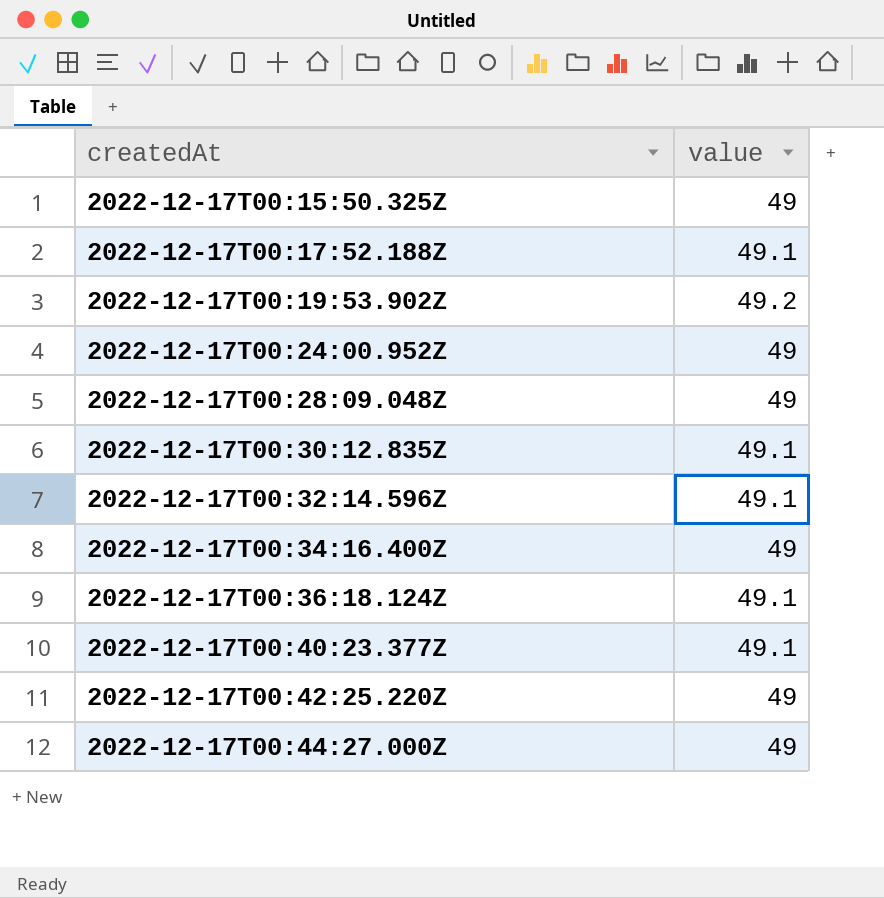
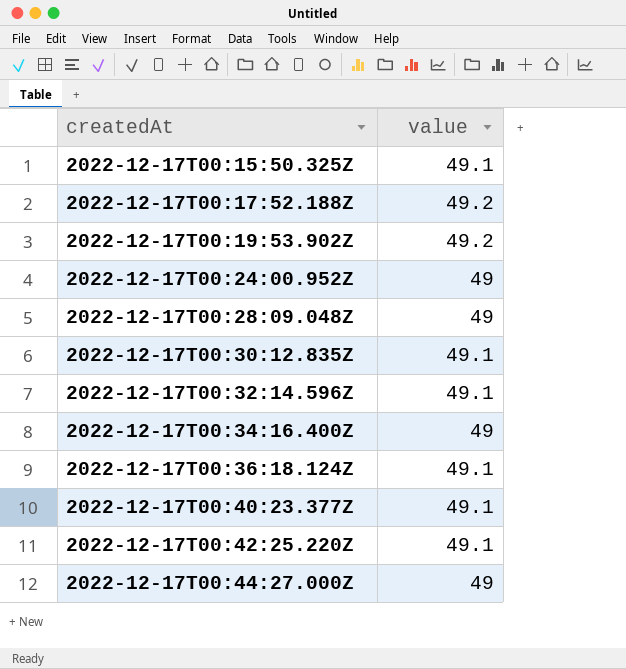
2022-12-17T00:15:50.325Z | value: 49 -> 49.1
2022-12-17T00:17:52.188Z | value: 49.1 -> 49.2
2022-12-17T00:42:25.220Z | value: 49 -> 49.1

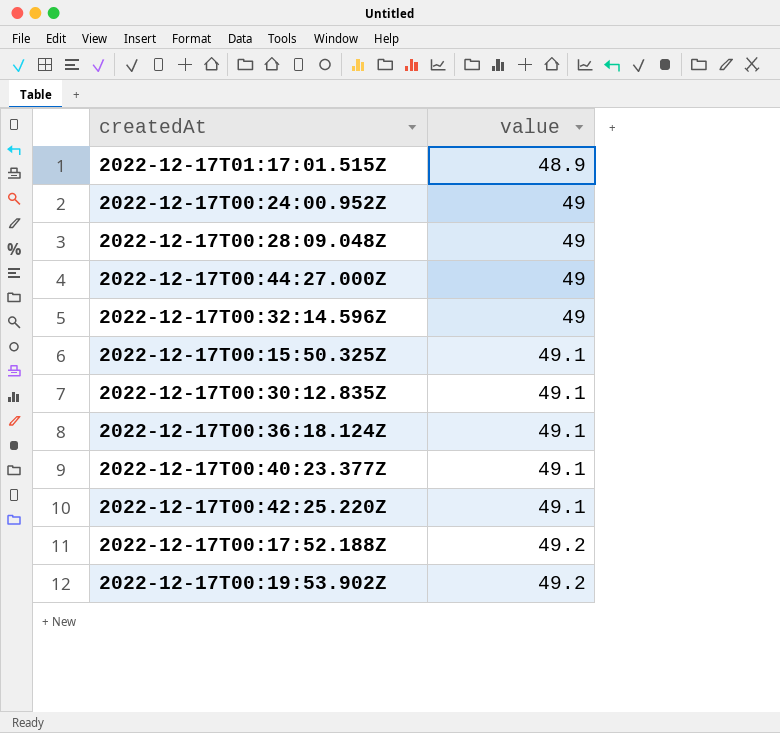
row order: createdAt ascending -> value ascending
row 2022-12-17T00:34:16.400Z: 49 -> none
row 2022-12-17T01:17:01.515Z: none -> 48.9
2022-12-17T00:32:14.596Z | value: 49.1 -> 49

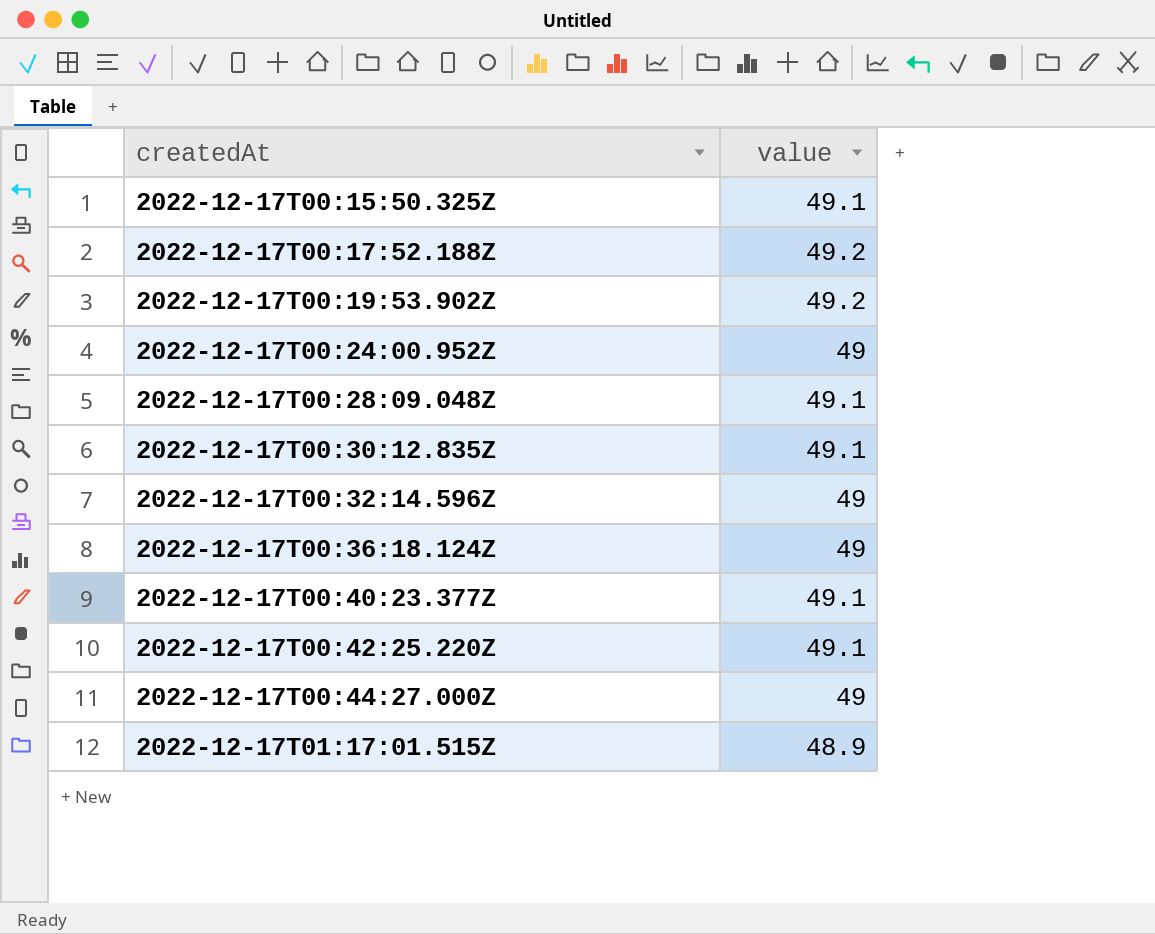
row order: value ascending -> createdAt ascending
2022-12-17T00:28:09.048Z | value: 49 -> 49.1
2022-12-17T00:36:18.124Z | value: 49.1 -> 49

